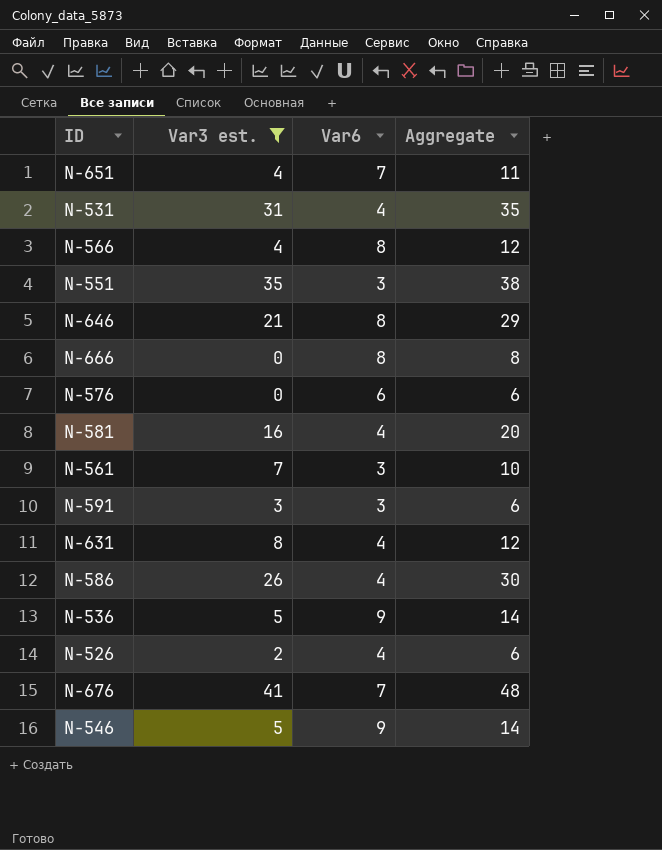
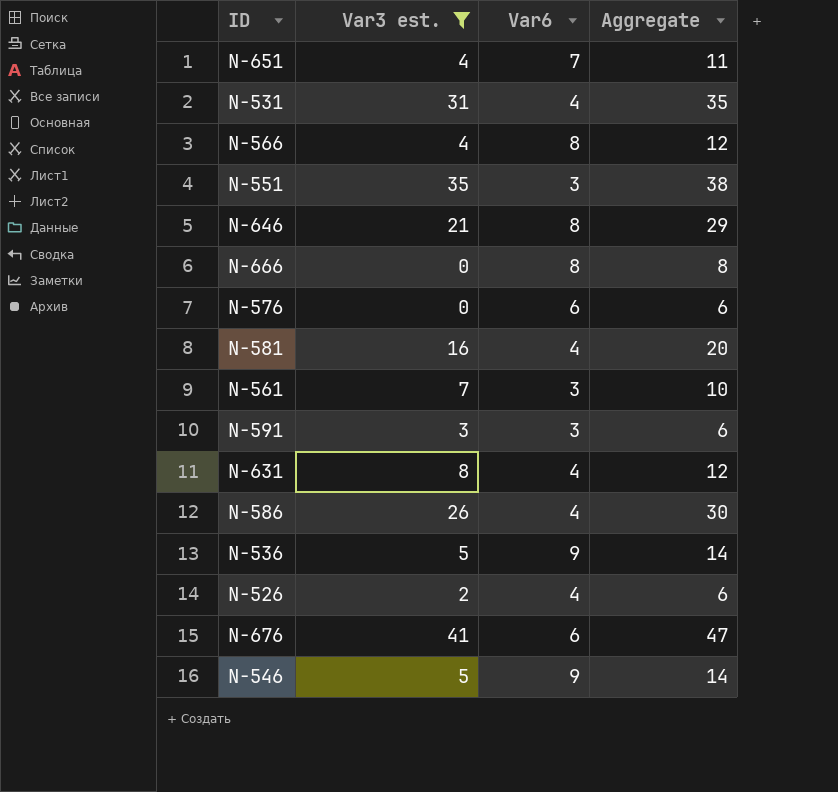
N-676 | Var6: 7 -> 6
N-676 | Aggregate: 48 -> 47

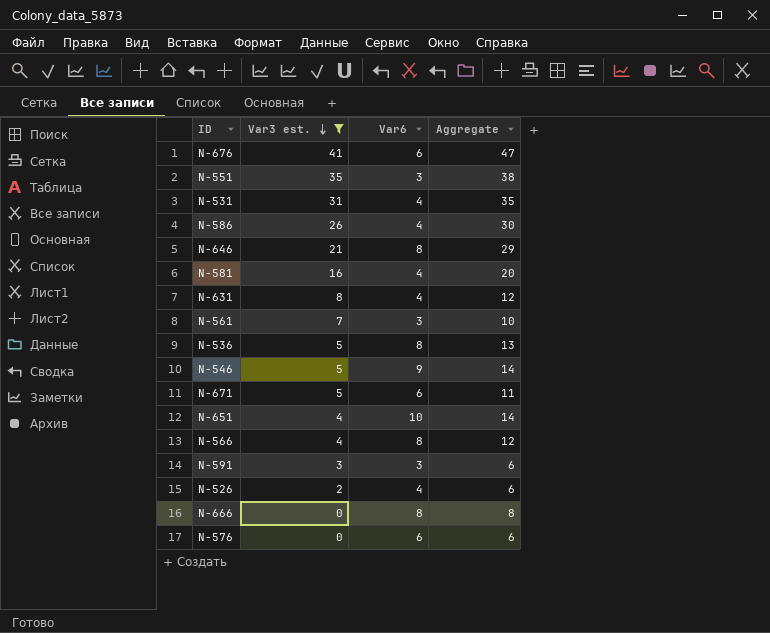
row order: none -> Var3 est. descending
N-536 | Var6: 9 -> 8
N-536 | Aggregate: 14 -> 13
row N-671: none -> 5 | 6 | 11
N-651 | Var6: 7 -> 10
N-651 | Aggregate: 11 -> 14

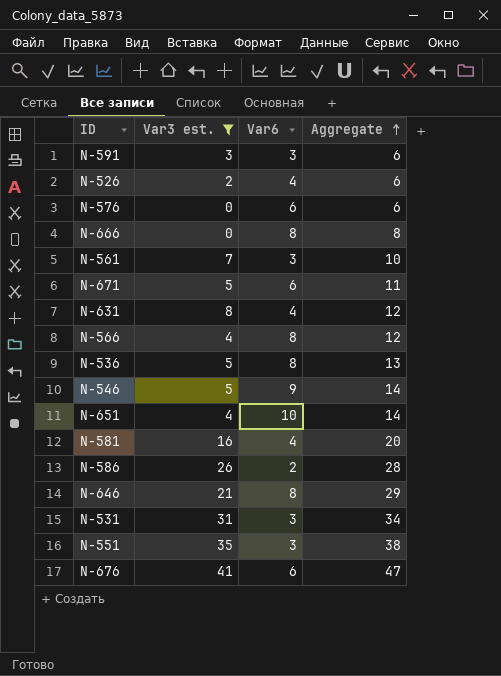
row order: Var3 est. descending -> Aggregate ascending
N-586 | Var6: 4 -> 2
N-586 | Aggregate: 30 -> 28
N-531 | Var6: 4 -> 3
N-531 | Aggregate: 35 -> 34

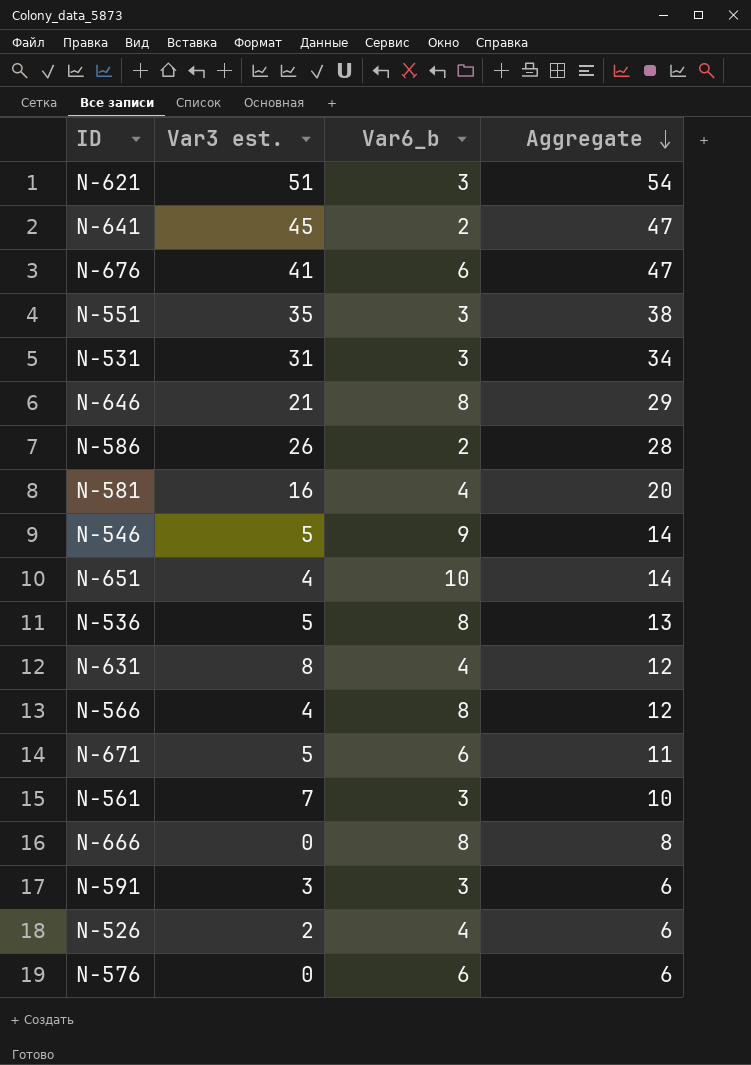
filter: Var3 est. <= 41 -> none
row order: Aggregate ascending -> Aggregate descending
column name: Var6 -> Var6_b

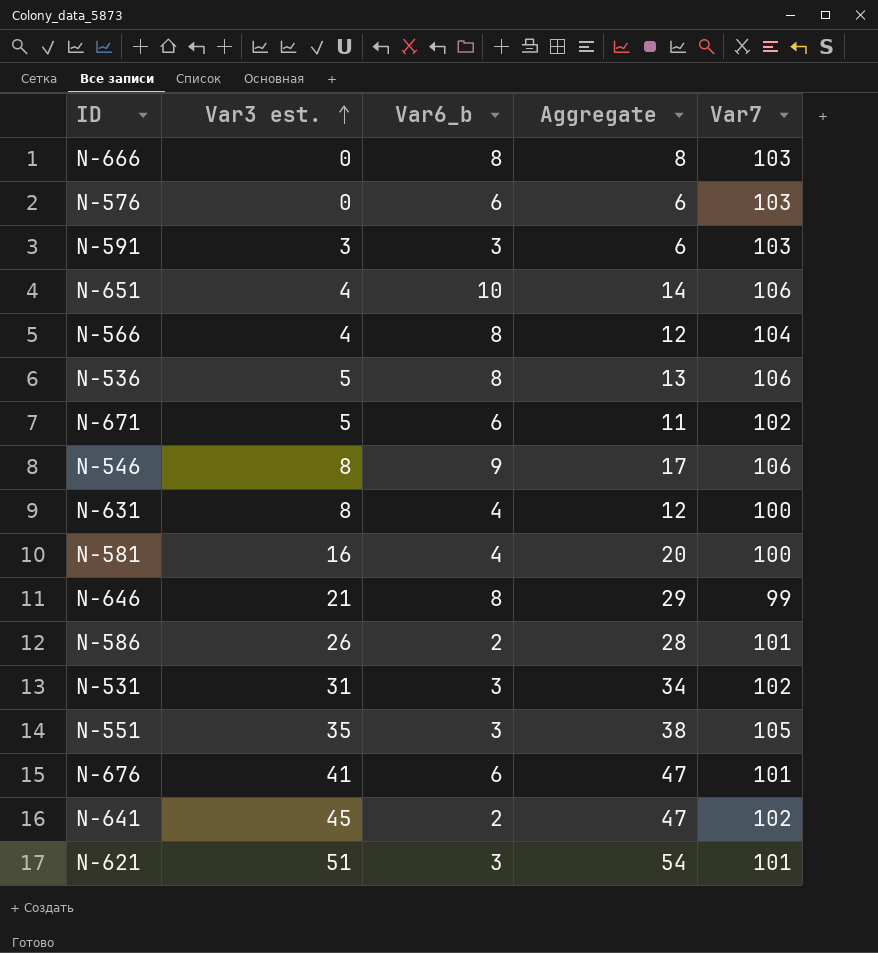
row order: Aggregate descending -> Var3 est. ascending
column Var7 | position: none -> 5
row N-561: 7 | 3 | 10 -> none
row N-526: 2 | 4 | 6 -> none
N-546 | Var3 est.: 5 -> 8
N-546 | Aggregate: 14 -> 17

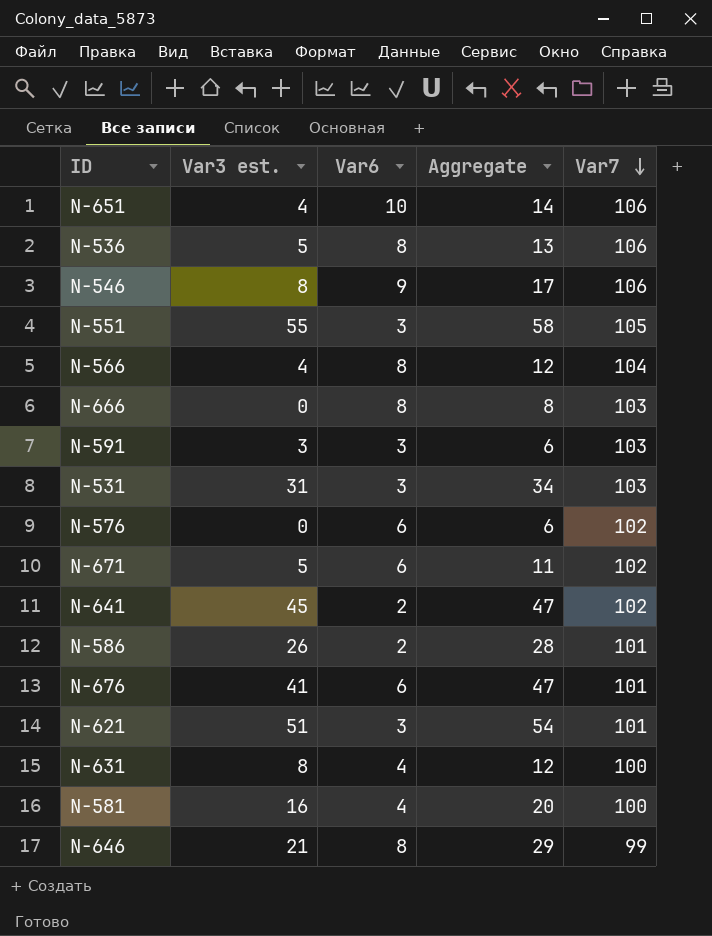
row order: Var3 est. ascending -> Var7 descending
column name: Var6_b -> Var6
N-551 | Var3 est.: 35 -> 55
N-551 | Aggregate: 38 -> 58
N-531 | Var7: 102 -> 103
N-576 | Var7: 103 -> 102

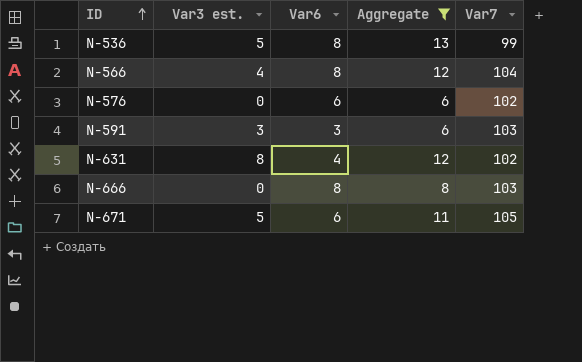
filter: none -> Aggregate <= 13
row order: Var7 descending -> ID ascending
N-536 | Var7: 106 -> 99
N-631 | Var7: 100 -> 102
N-671 | Var7: 102 -> 105

